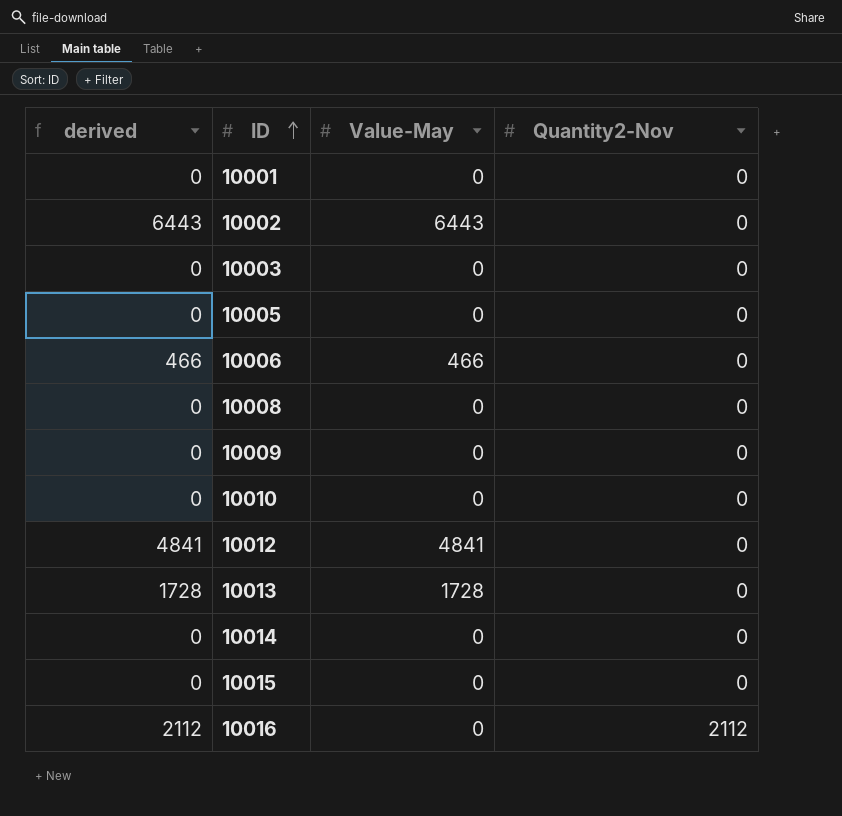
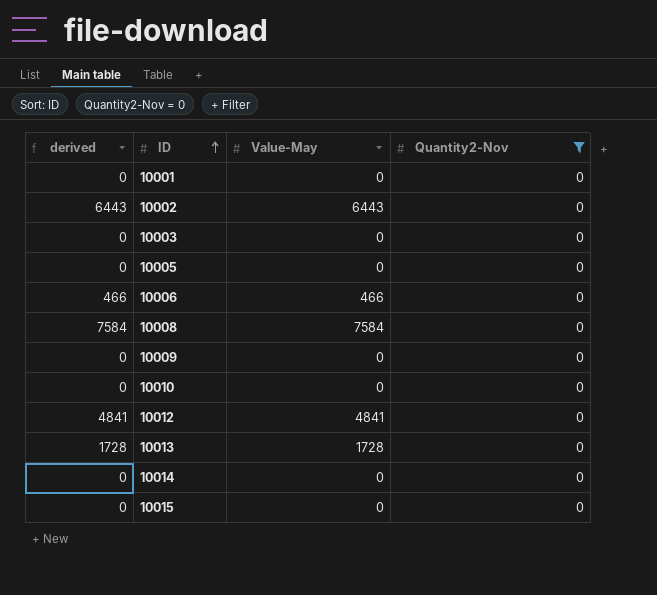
filter: none -> Quantity2-Nov = 0
10008 | derived: 0 -> 7584
10008 | Value-May: 0 -> 7584

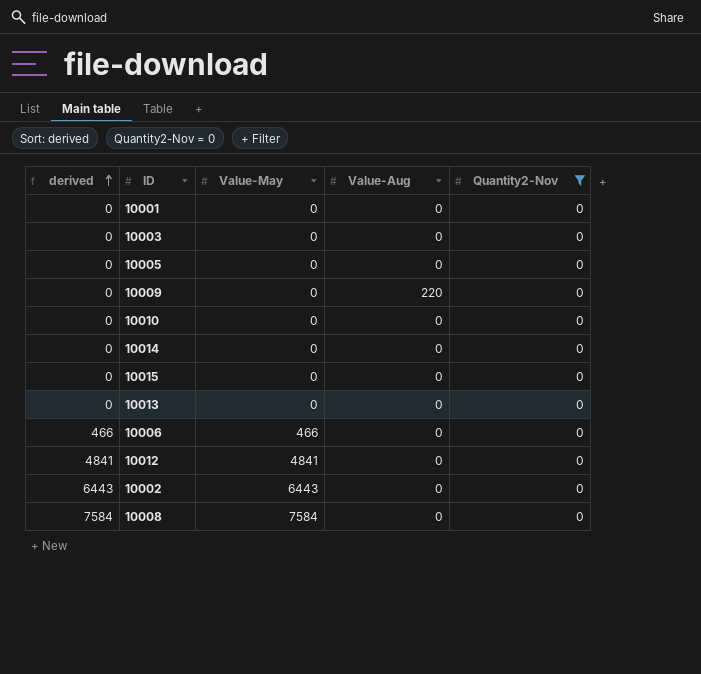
row order: ID ascending -> derived ascending
column Value-Aug | position: none -> 4
10013 | derived: 1728 -> 0
10013 | Value-May: 1728 -> 0

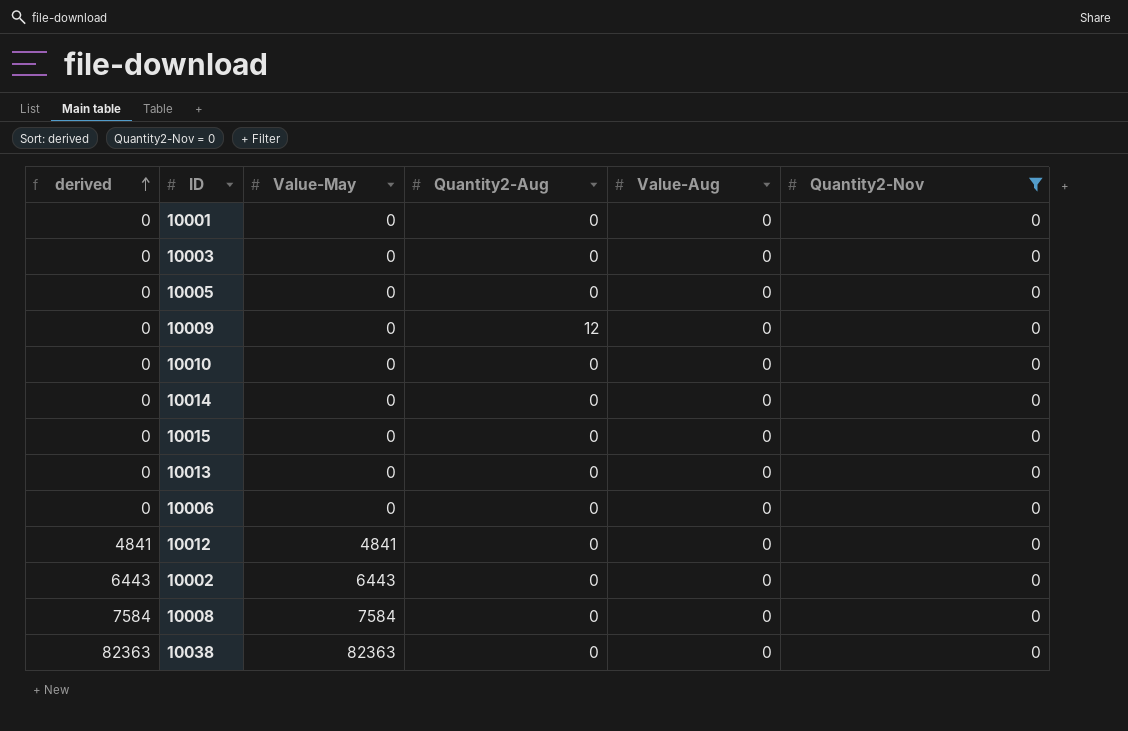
column Quantity2-Aug | position: none -> 4
10009 | Value-Aug: 220 -> 0
10006 | derived: 466 -> 0
10006 | Value-May: 466 -> 0
row 10038: none -> 82363 | 82363 | 0 | 0 | 0

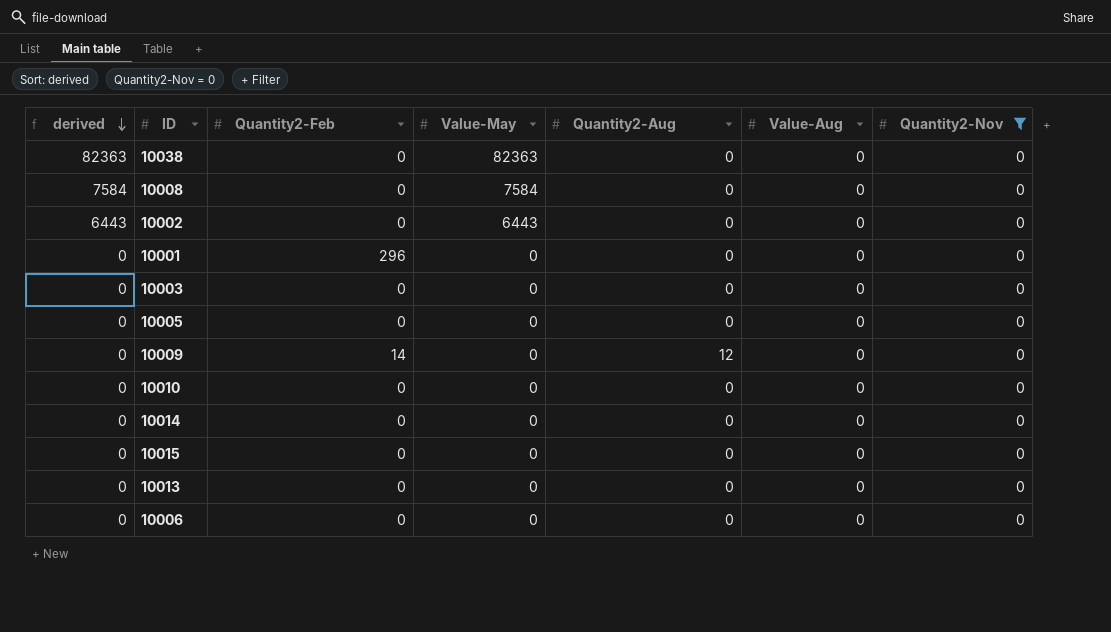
row order: derived ascending -> derived descending
column Quantity2-Feb | position: none -> 3
row 10012: 4841 | 4841 | 0 | 0 | 0 -> none

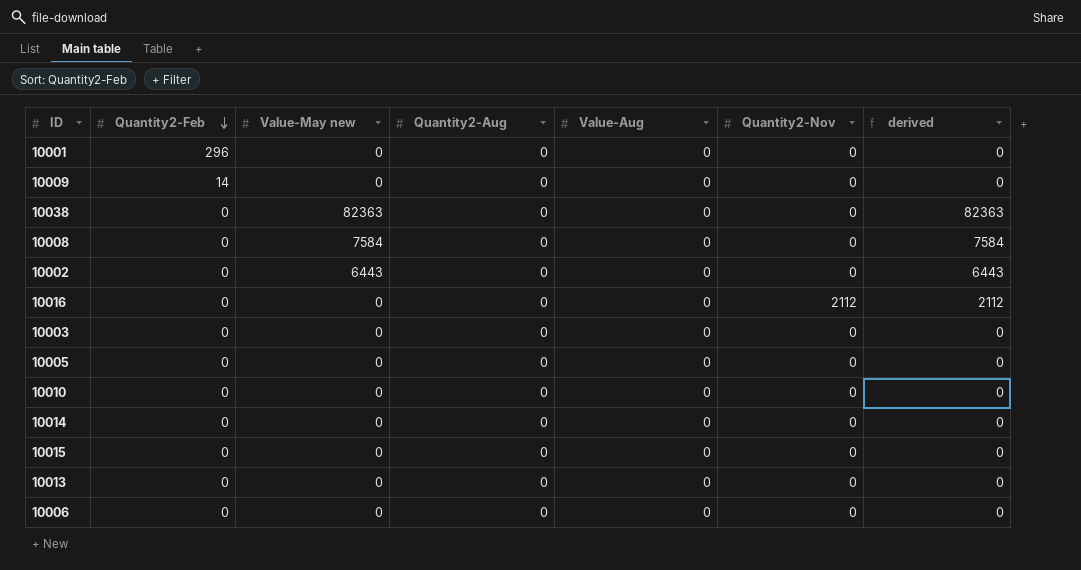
filter: Quantity2-Nov = 0 -> none
row order: derived descending -> Quantity2-Feb descending
column name: Value-May -> Value-May new
column derived | position: 1 -> 7
10009 | Quantity2-Aug: 12 -> 0

